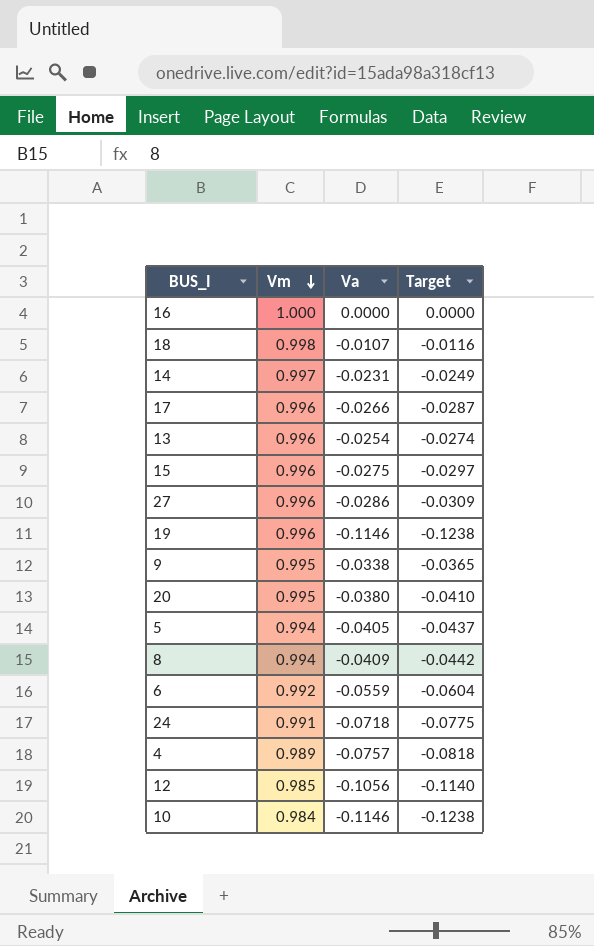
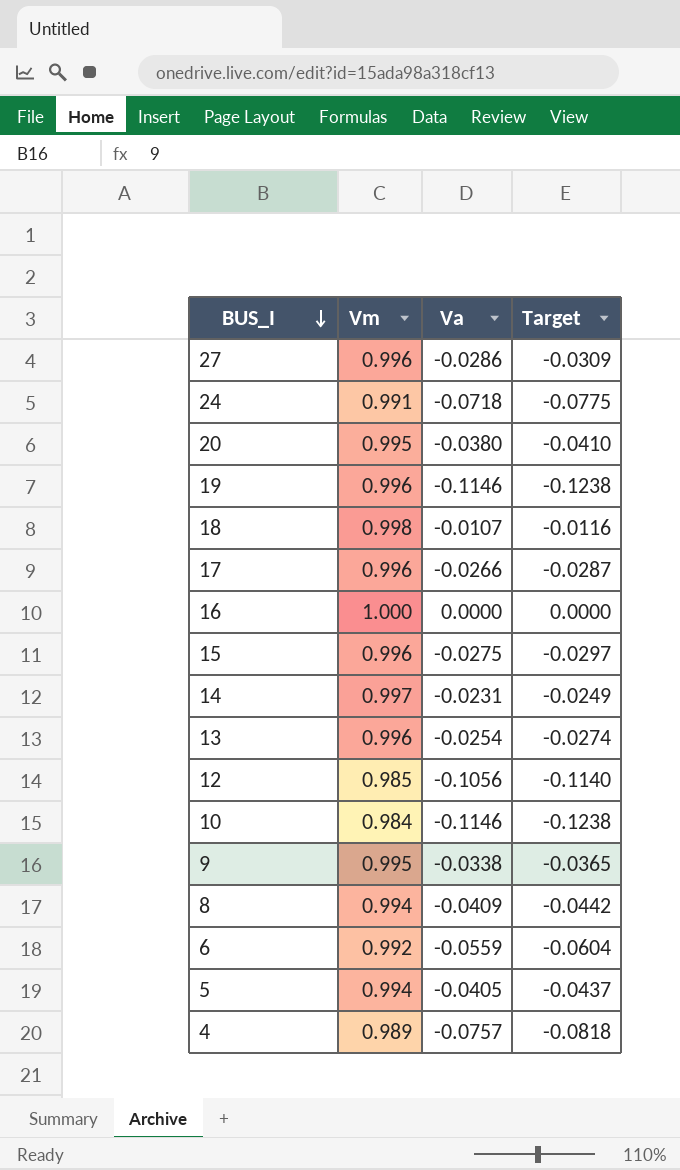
row order: Vm descending -> BUS_I descending

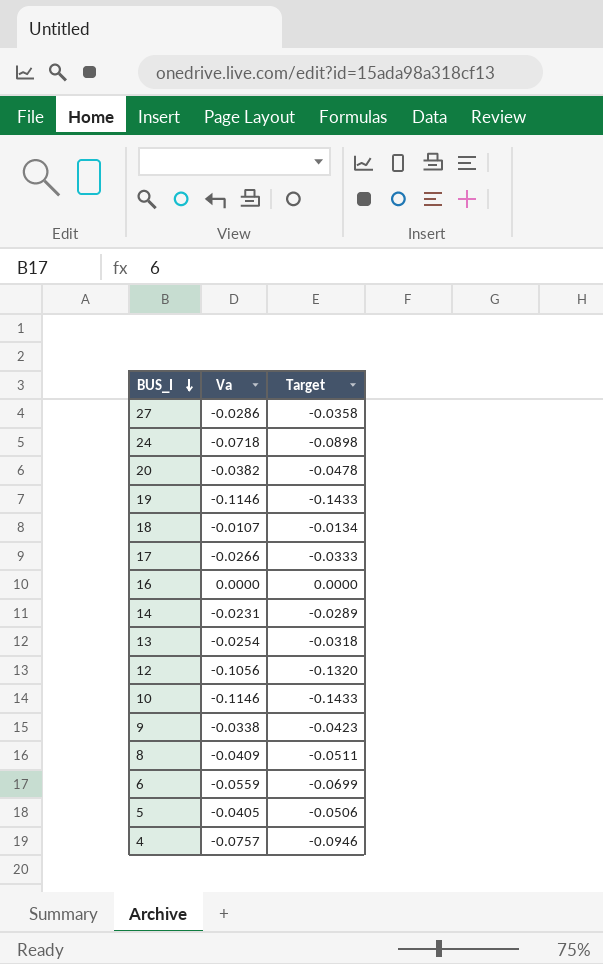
column Vm | position: 2 -> none
column Target | formula: [Va] * 1.08 -> [Va] * 1.25
row 15: 0.996 | -0.0275 | -0.0297 -> none
20 | Va: -0.0380 -> -0.0382

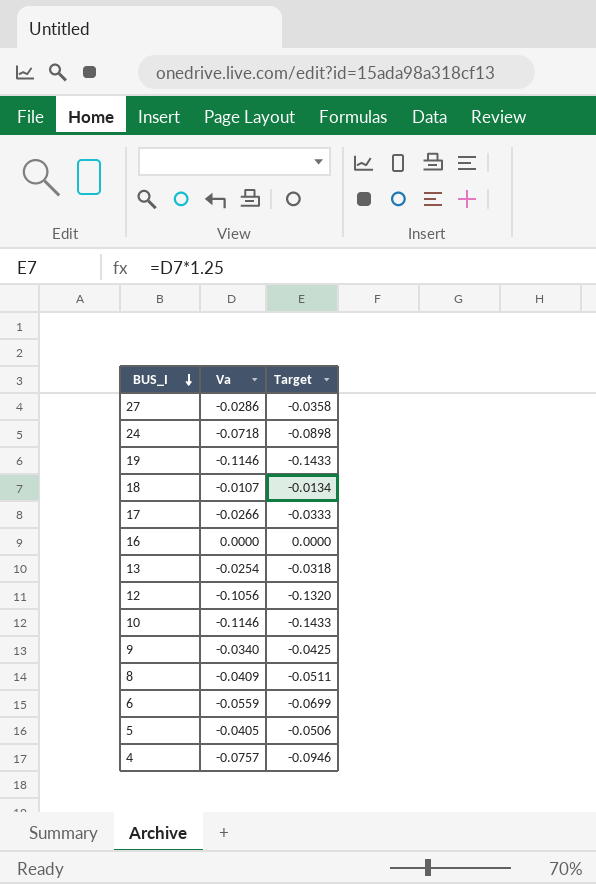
row 20: -0.0382 | -0.0478 -> none
row 14: -0.0231 | -0.0289 -> none
9 | Va: -0.0338 -> -0.0340
9 | Target: -0.0423 -> -0.0425

